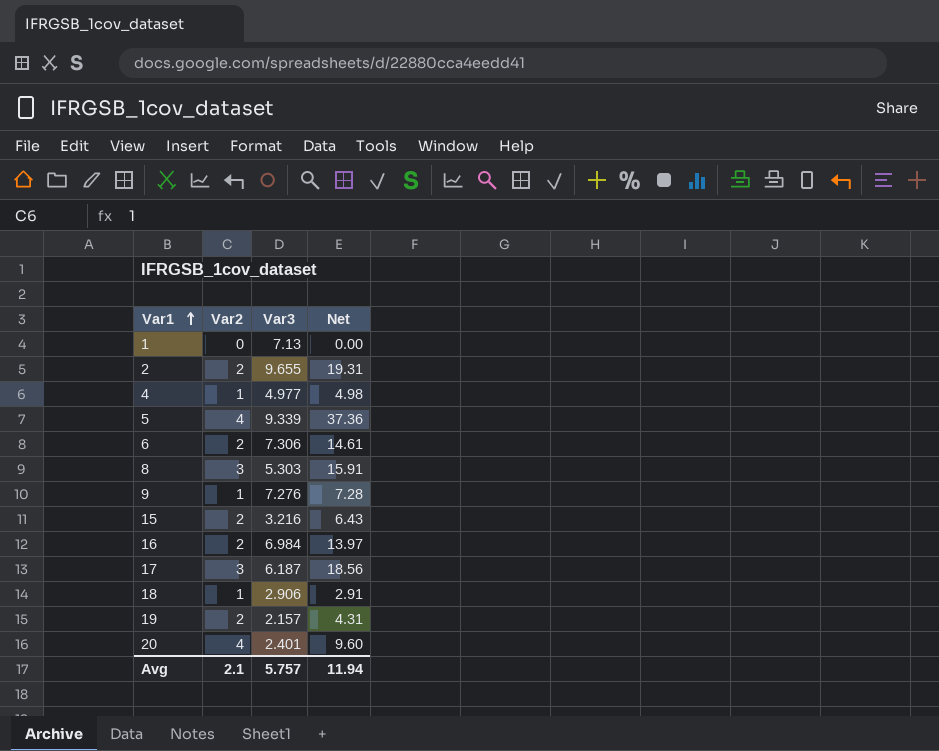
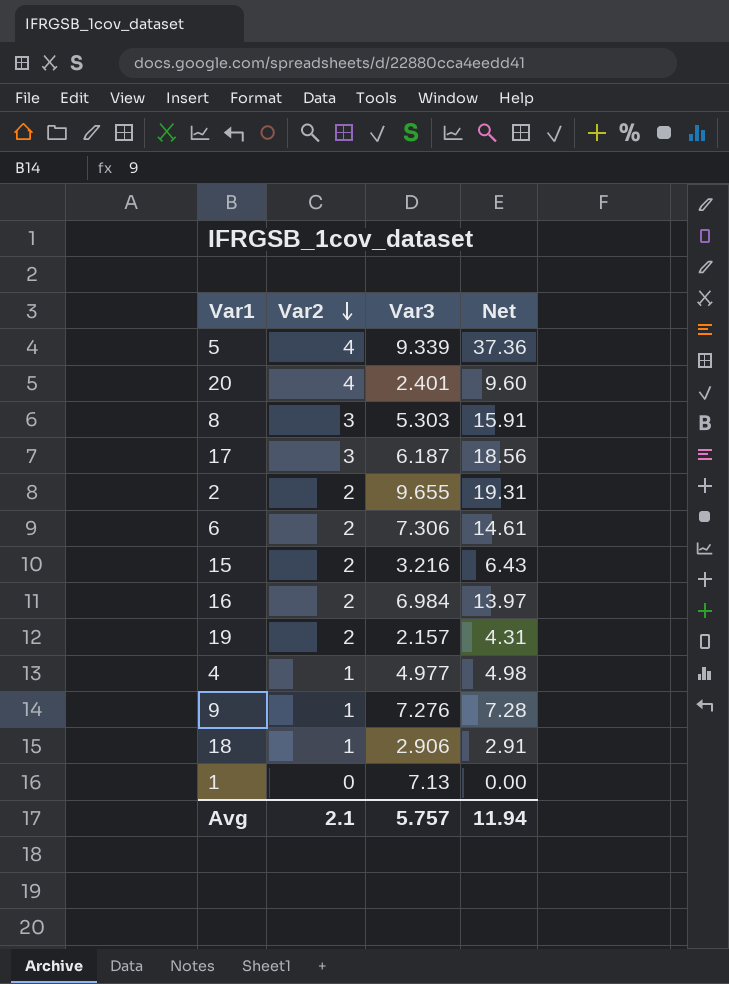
row order: Var1 ascending -> Var2 descending

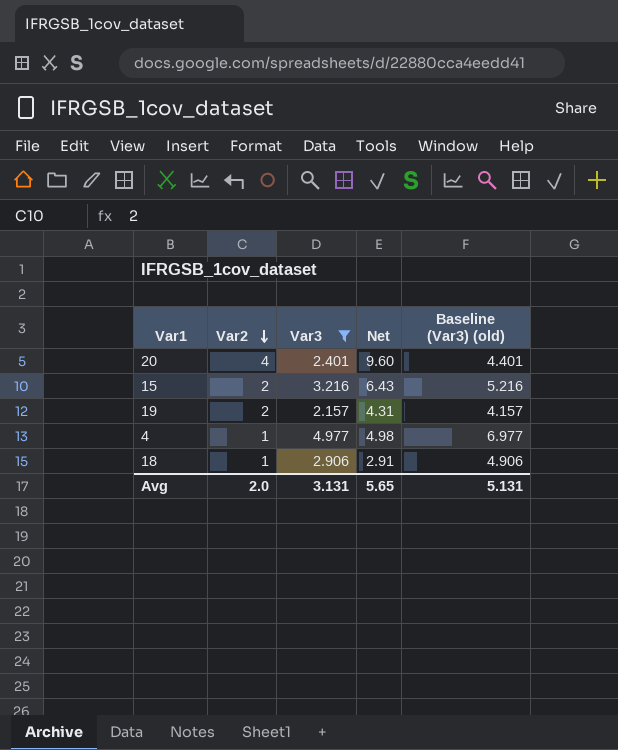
filter: none -> Var3 <= 4.977
column Baseline (Var3) (old) | formula: none -> [Var3] + 2
Avg | Var2: 2.1 -> 2.0
Avg | Var3: 5.757 -> 3.131
Avg | Net: 11.94 -> 5.65

